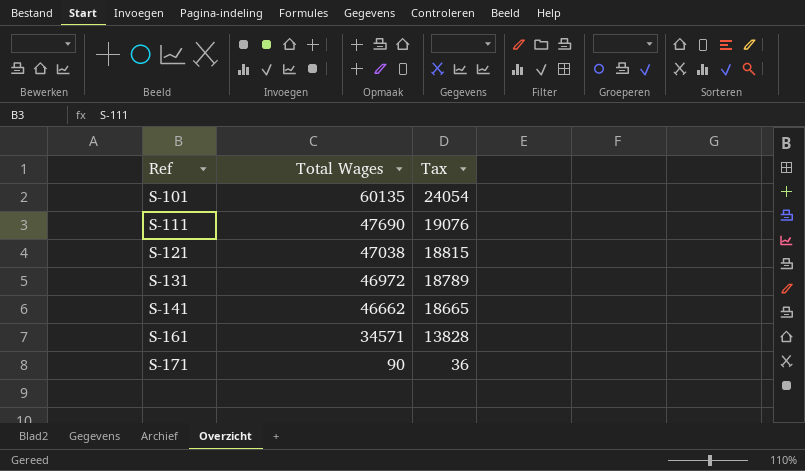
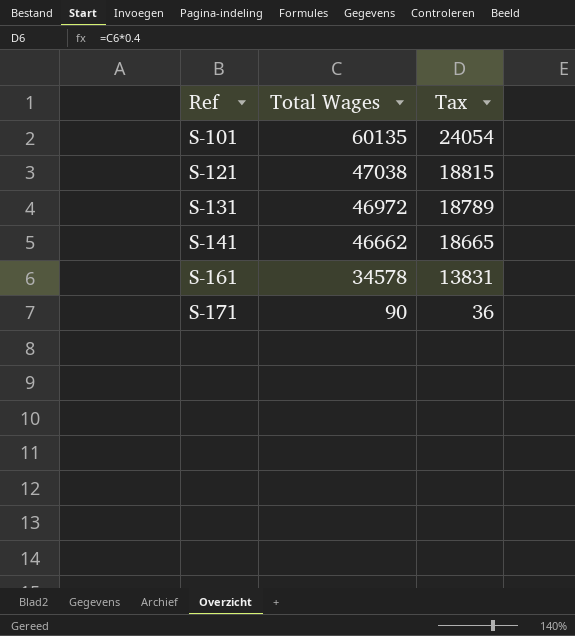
row S-111: 47690 | 19076 -> none
S-161 | Total Wages: 34571 -> 34578
S-161 | Tax: 13828 -> 13831

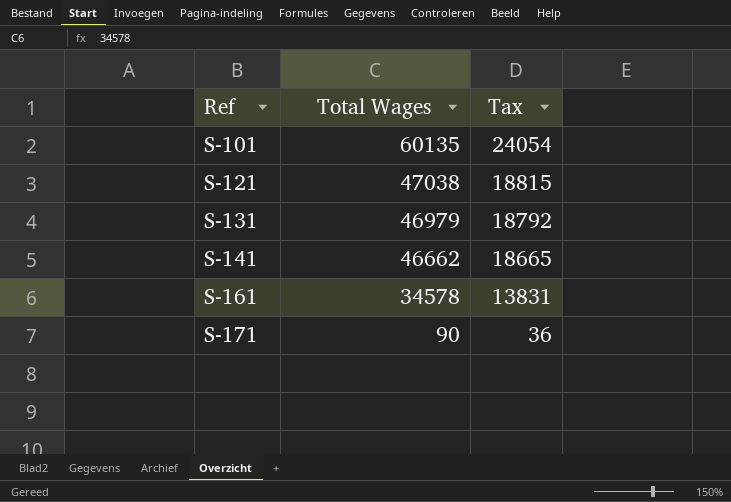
S-131 | Total Wages: 46972 -> 46979
S-131 | Tax: 18789 -> 18792

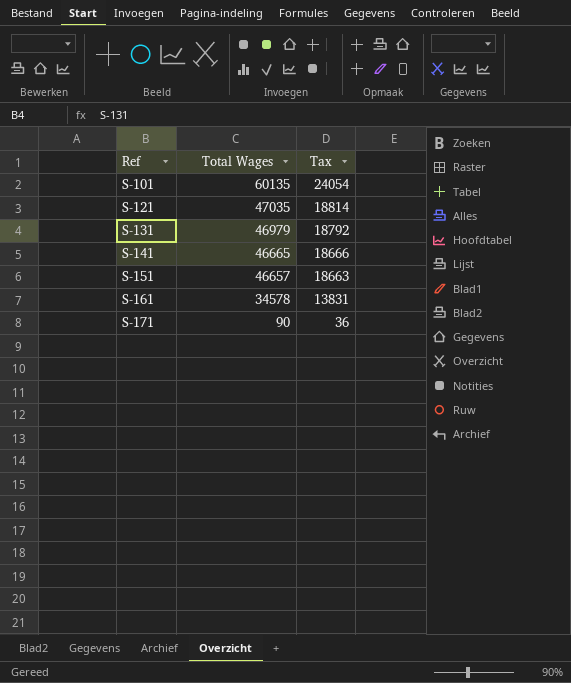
S-121 | Total Wages: 47038 -> 47035
S-121 | Tax: 18815 -> 18814
S-141 | Total Wages: 46662 -> 46665
S-141 | Tax: 18665 -> 18666
row S-151: none -> 46657 | 18663

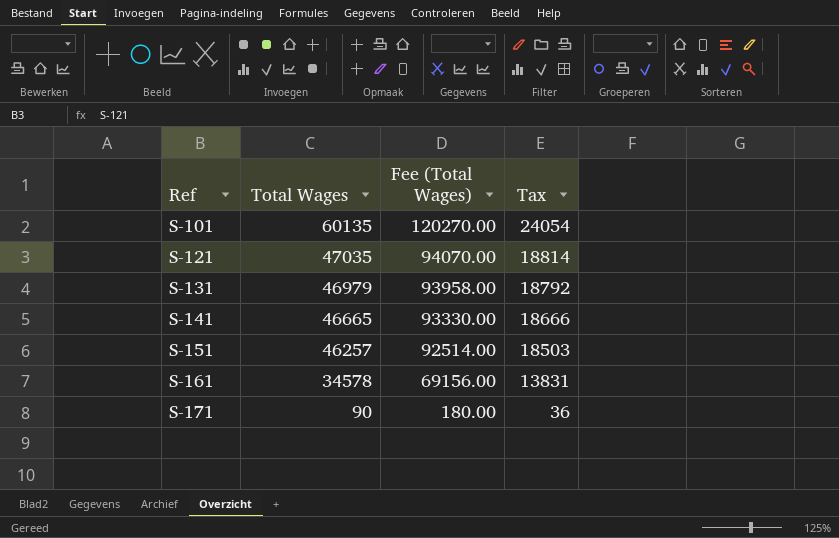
column Fee (Total Wages) | formula: none -> [Total Wages] * 2
S-151 | Total Wages: 46657 -> 46257
S-151 | Tax: 18663 -> 18503

